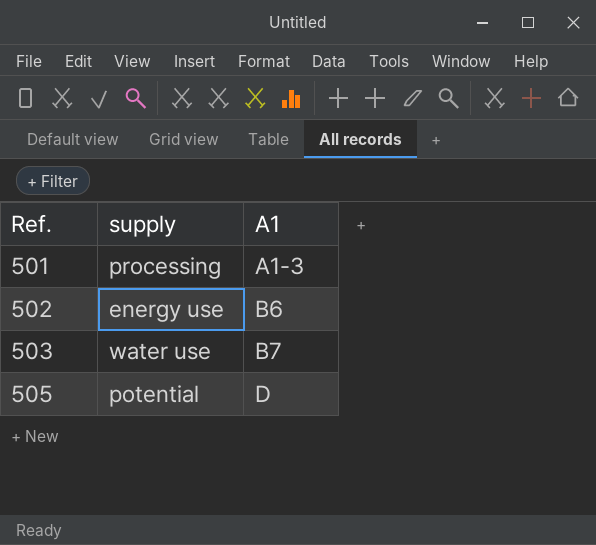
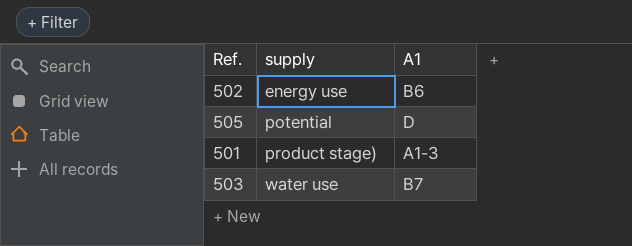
row order: Ref. ascending -> supply ascending
501 | supply: processing -> product stage)

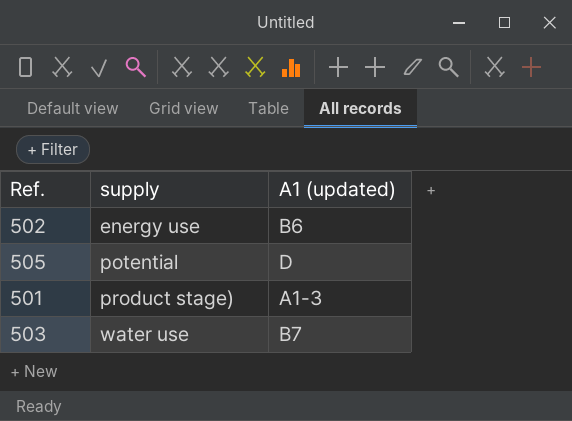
column name: A1 -> A1 (updated)

